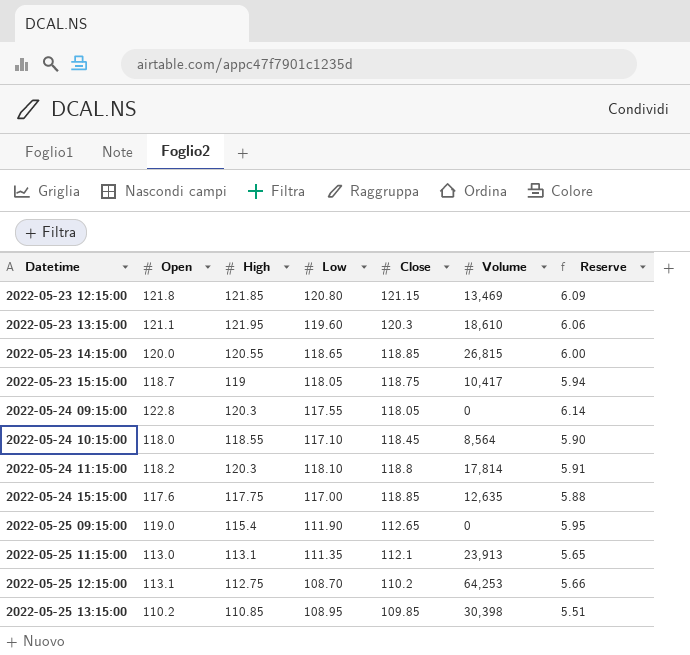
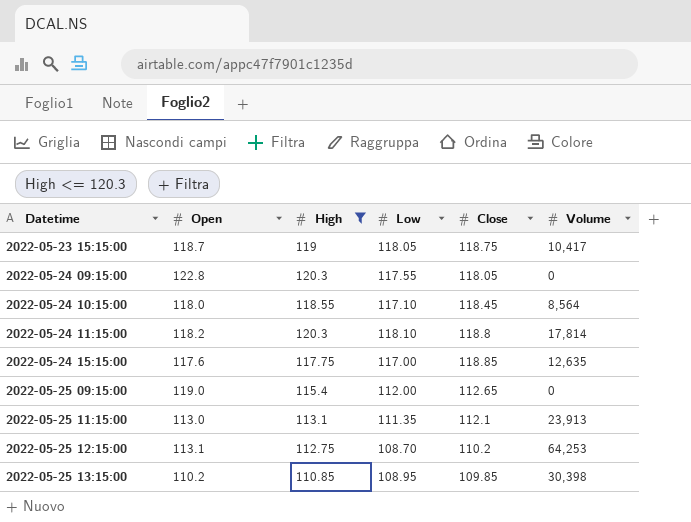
filter: none -> High <= 120.3
column Reserve | formula: [Open] * 0.05 -> none
2022-05-25 09:15:00 | Low: 111.90 -> 112.00

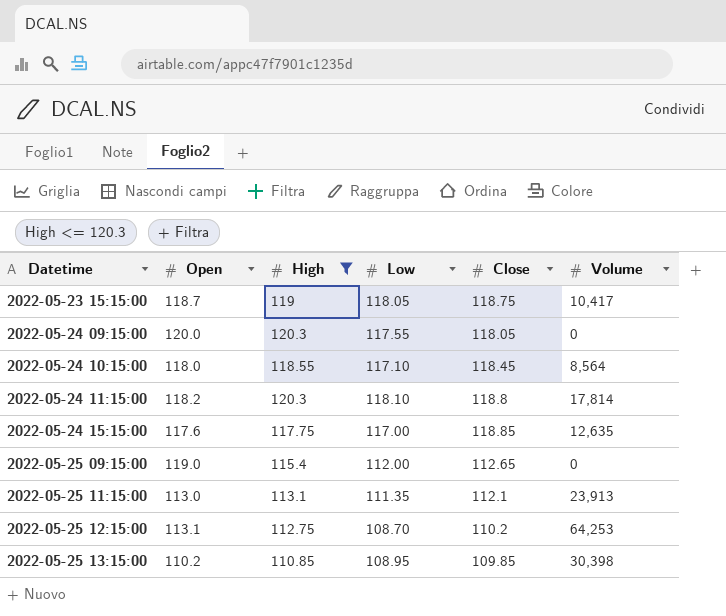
2022-05-24 09:15:00 | Open: 122.8 -> 120.0

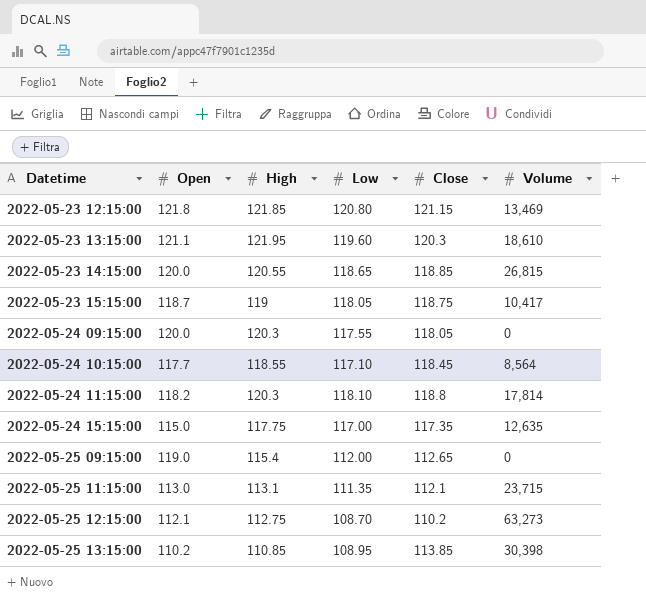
filter: High <= 120.3 -> none
2022-05-24 10:15:00 | Open: 118.0 -> 117.7
2022-05-24 15:15:00 | Open: 117.6 -> 115.0
2022-05-24 15:15:00 | Close: 118.85 -> 117.35
2022-05-25 11:15:00 | Volume: 23,913 -> 23,715
2022-05-25 12:15:00 | Open: 113.1 -> 112.1
2022-05-25 12:15:00 | Volume: 64,253 -> 63,273
2022-05-25 13:15:00 | Close: 109.85 -> 113.85

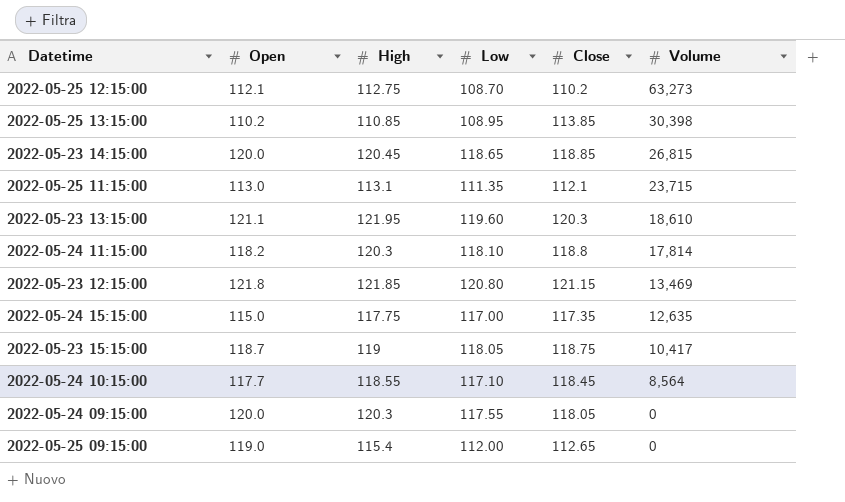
row order: Datetime ascending -> Volume descending
2022-05-23 14:15:00 | High: 120.55 -> 120.45

